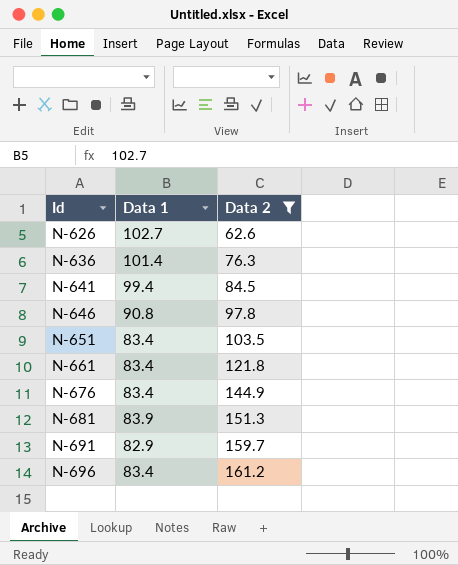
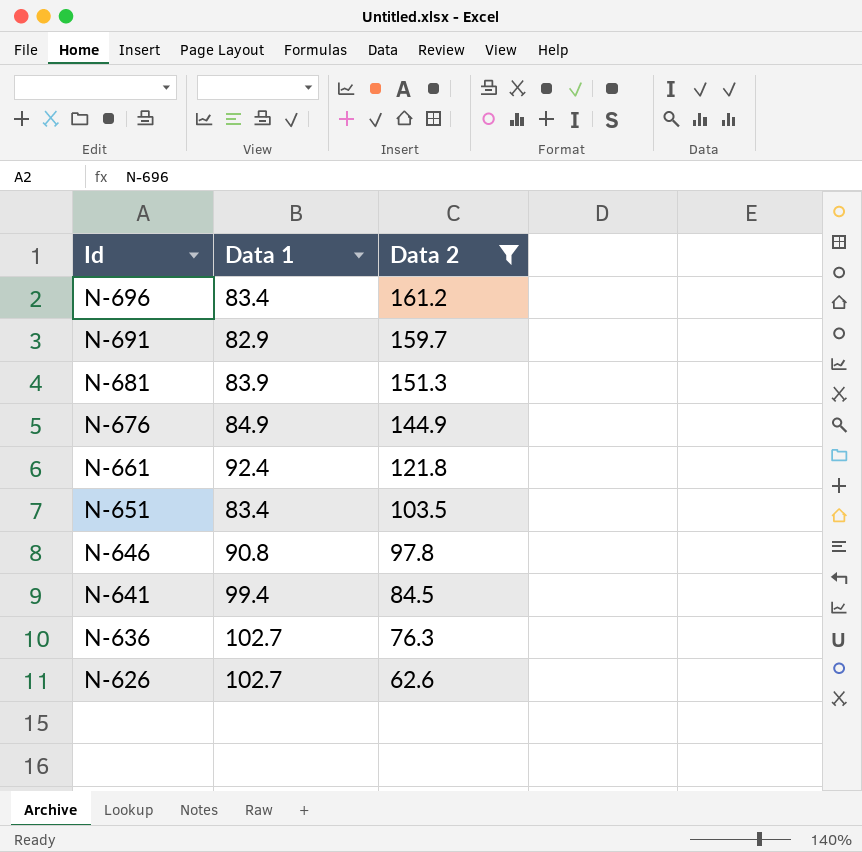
row order: Id ascending -> Id descending
N-676 | Data 1: 83.4 -> 84.9
N-661 | Data 1: 83.4 -> 92.4
N-636 | Data 1: 101.4 -> 102.7

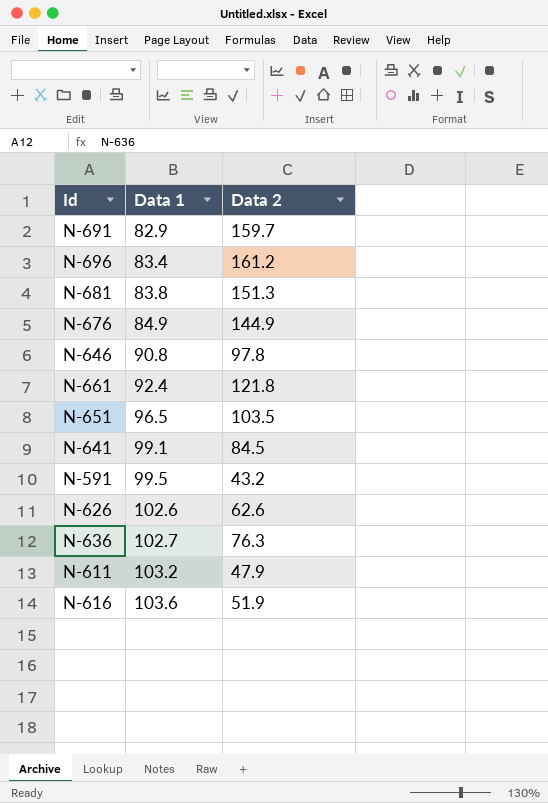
filter: Data 2 >= 62.6 -> none
row order: Id descending -> Data 1 ascending
N-681 | Data 1: 83.9 -> 83.8
N-651 | Data 1: 83.4 -> 96.5
N-641 | Data 1: 99.4 -> 99.1
N-626 | Data 1: 102.7 -> 102.6

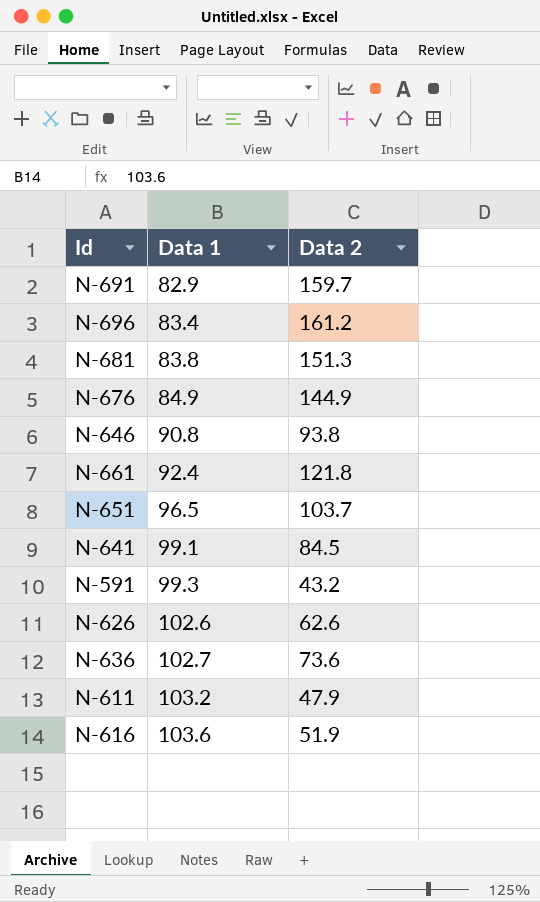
N-646 | Data 2: 97.8 -> 93.8
N-651 | Data 2: 103.5 -> 103.7
N-591 | Data 1: 99.5 -> 99.3
N-636 | Data 2: 76.3 -> 73.6

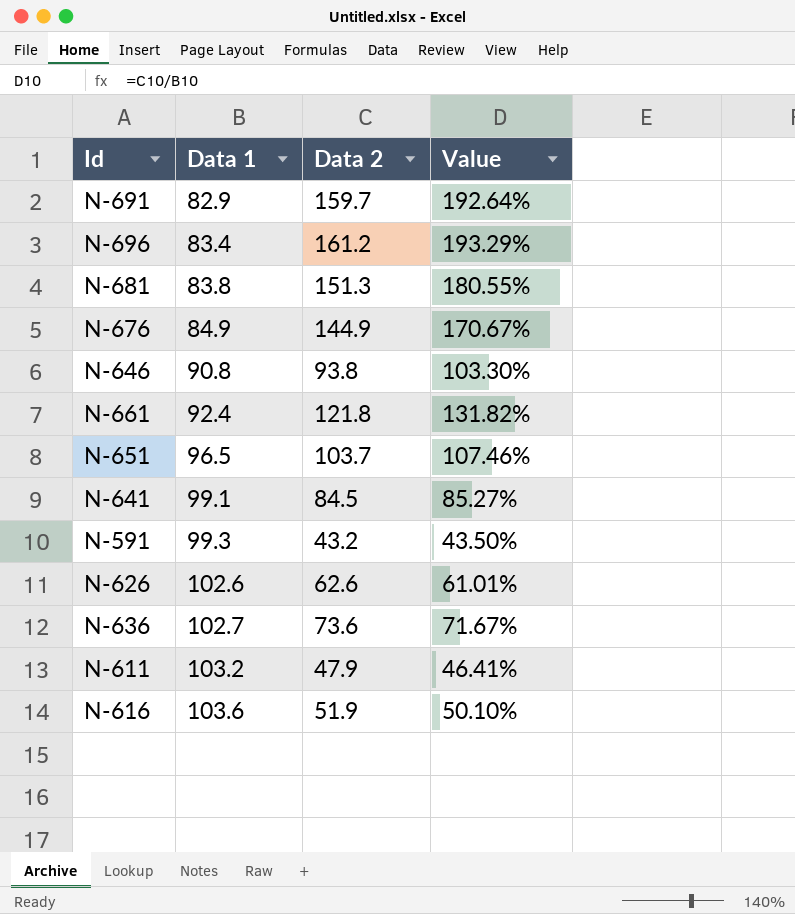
column Value | formula: none -> [Data 2] / [Data 1]

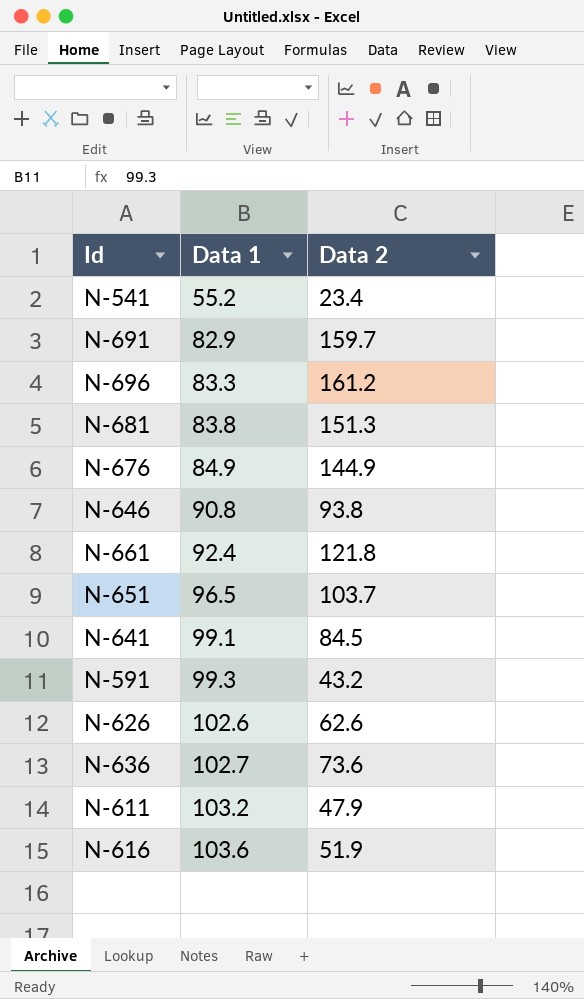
column Value | formula: [Data 2] / [Data 1] -> none
row N-541: none -> 55.2 | 23.4
N-696 | Data 1: 83.4 -> 83.3

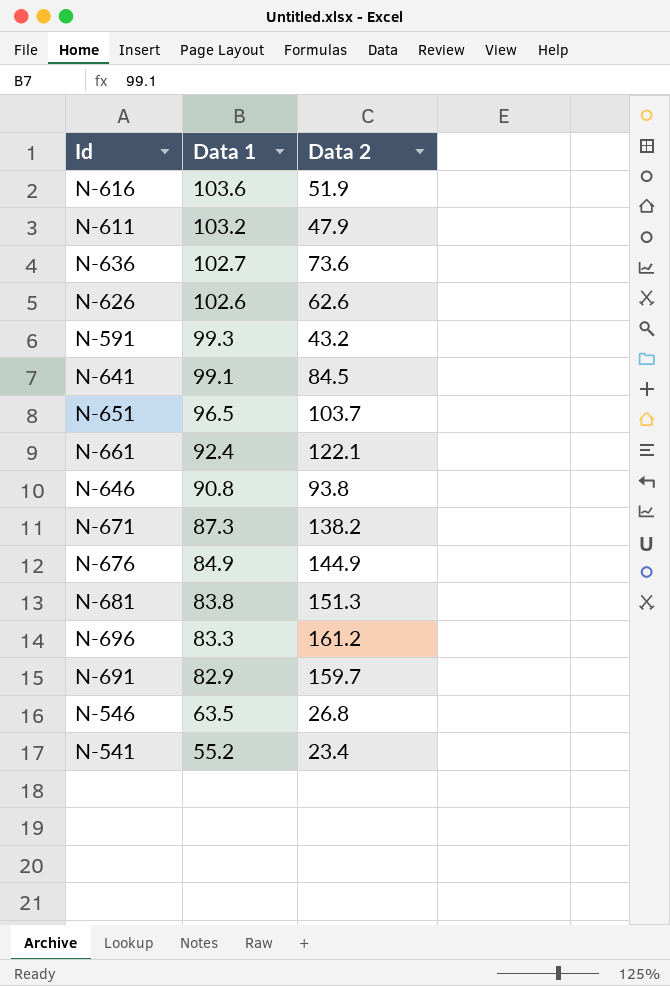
row order: Data 1 ascending -> Data 1 descending
N-661 | Data 2: 121.8 -> 122.1
row N-671: none -> 87.3 | 138.2
row N-546: none -> 63.5 | 26.8

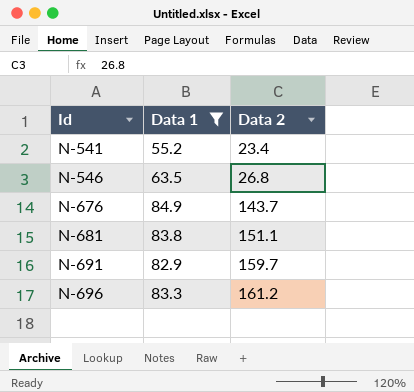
filter: none -> Data 1 <= 84.9
row order: Data 1 descending -> Id ascending
N-676 | Data 2: 144.9 -> 143.7
N-681 | Data 2: 151.3 -> 151.1

